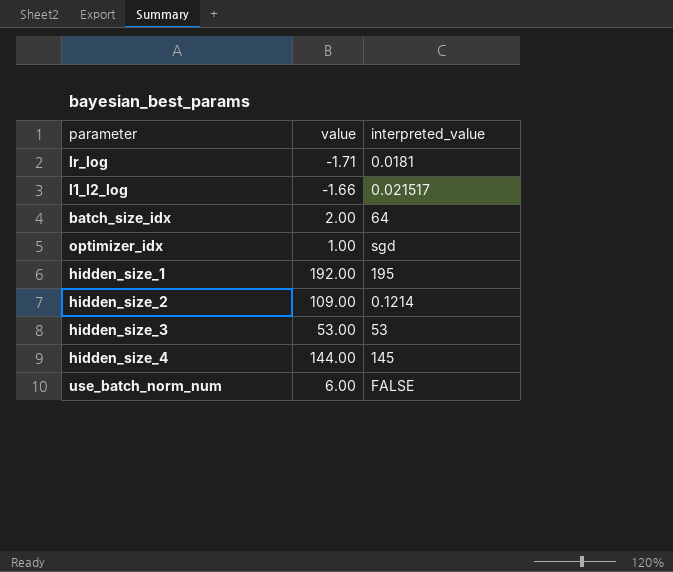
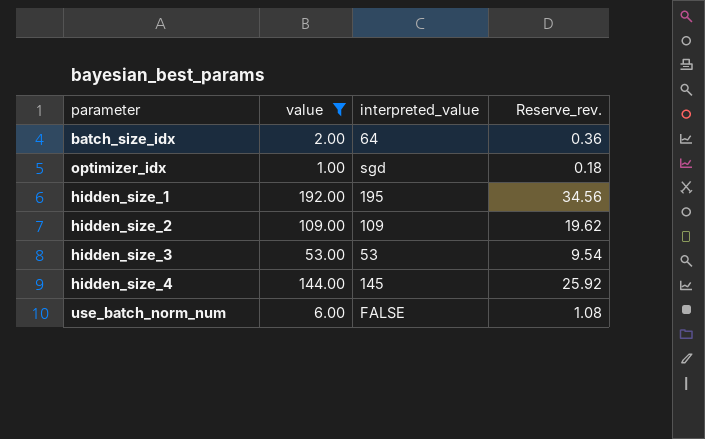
filter: none -> value >= 1.00
column Reserve_rev. | formula: none -> [value] * 0.18
hidden_size_2 | interpreted_value: 0.1214 -> 109

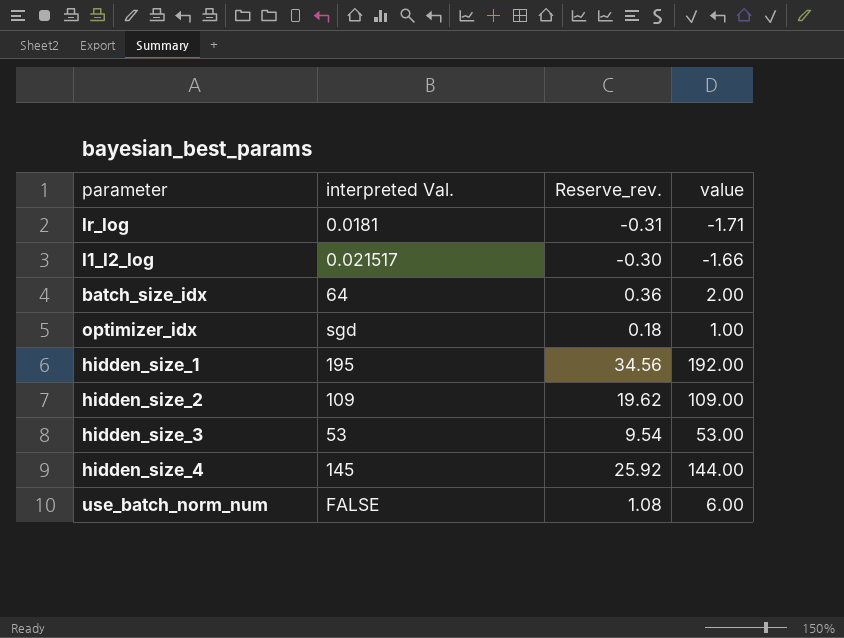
filter: value >= 1.00 -> none
column name: interpreted_value -> interpreted Val.
column value | position: 2 -> 4

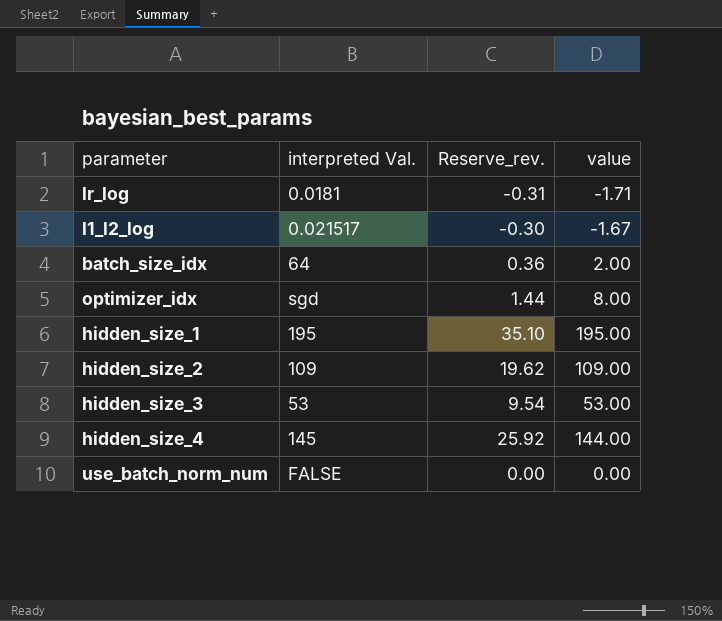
l1_l2_log | value: -1.66 -> -1.67
optimizer_idx | Reserve_rev.: 0.18 -> 1.44
optimizer_idx | value: 1.00 -> 8.00
hidden_size_1 | Reserve_rev.: 34.56 -> 35.10
hidden_size_1 | value: 192.00 -> 195.00
use_batch_norm_num | Reserve_rev.: 1.08 -> 0.00
use_batch_norm_num | value: 6.00 -> 0.00

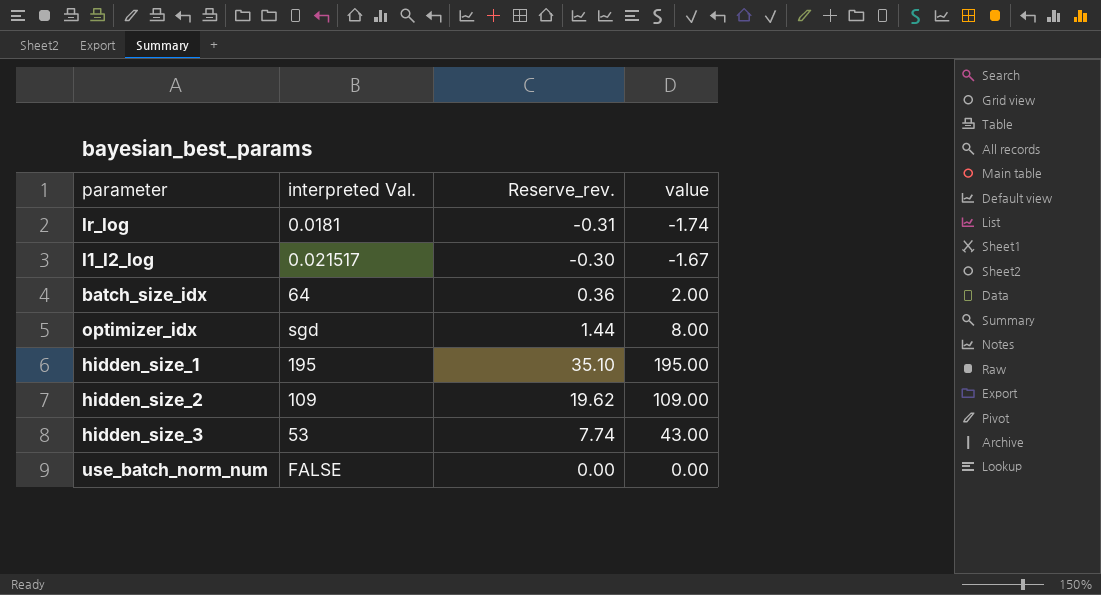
row hidden_size_4: 145 | 25.92 | 144.00 -> none
lr_log | value: -1.71 -> -1.74
hidden_size_3 | Reserve_rev.: 9.54 -> 7.74
hidden_size_3 | value: 53.00 -> 43.00

